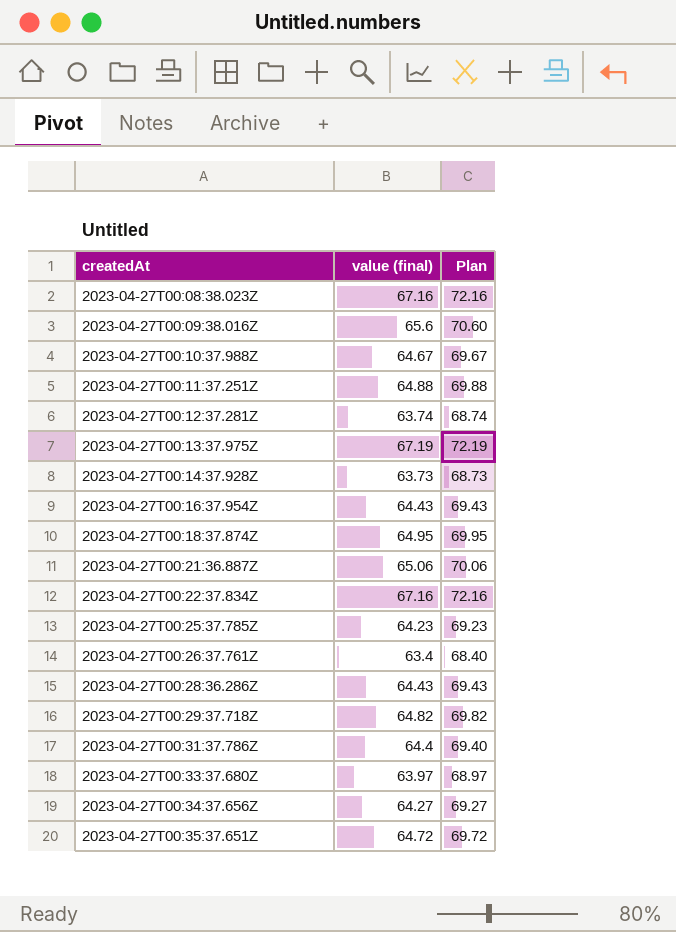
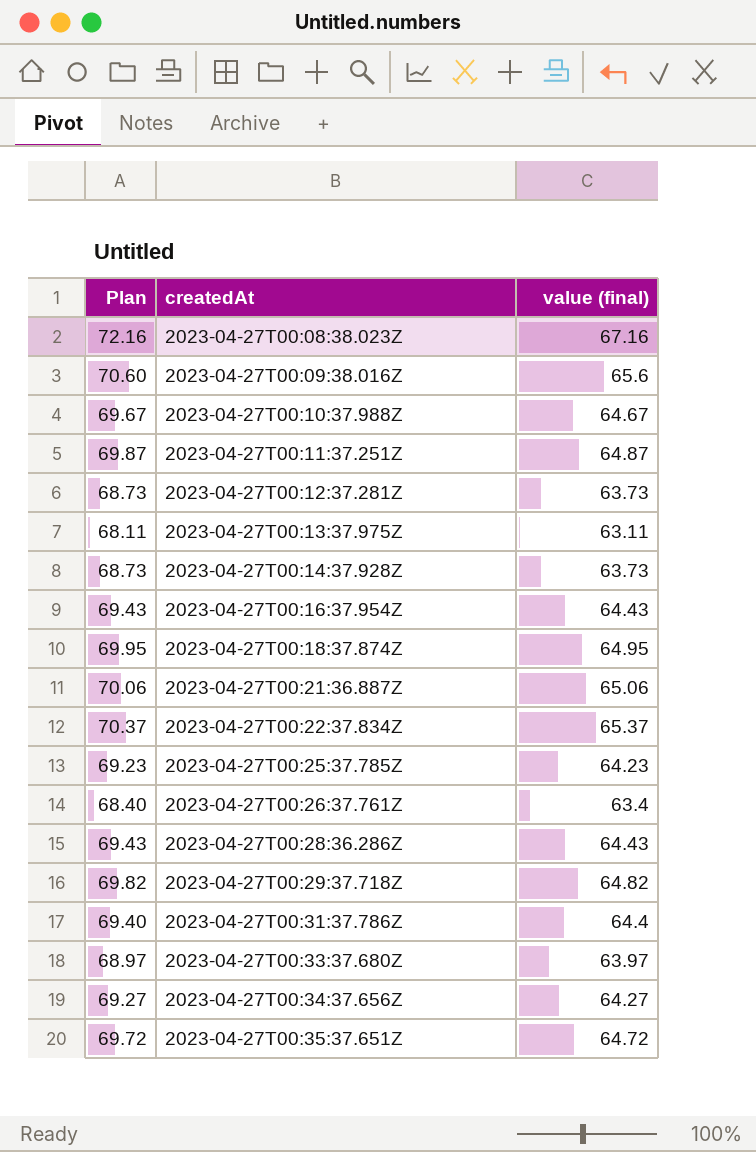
column Plan | position: 3 -> 1
2023-04-27T00:11:37.251Z | Plan: 69.88 -> 69.87
2023-04-27T00:11:37.251Z | value (final): 64.88 -> 64.87
2023-04-27T00:12:37.281Z | Plan: 68.74 -> 68.73
2023-04-27T00:12:37.281Z | value (final): 63.74 -> 63.73
2023-04-27T00:13:37.975Z | Plan: 72.19 -> 68.11
2023-04-27T00:13:37.975Z | value (final): 67.19 -> 63.11
2023-04-27T00:22:37.834Z | Plan: 72.16 -> 70.37
2023-04-27T00:22:37.834Z | value (final): 67.16 -> 65.37

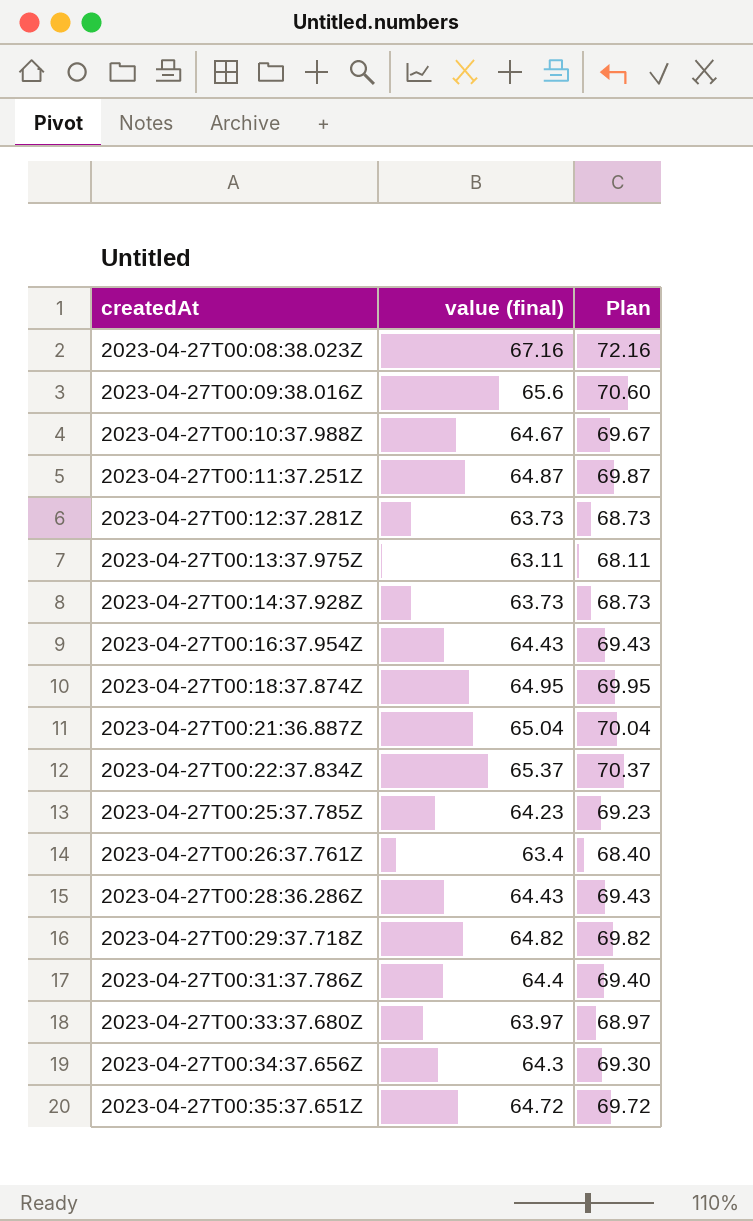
column Plan | position: 1 -> 3
2023-04-27T00:21:36.887Z | value (final): 65.06 -> 65.04
2023-04-27T00:21:36.887Z | Plan: 70.06 -> 70.04
2023-04-27T00:34:37.656Z | value (final): 64.27 -> 64.3
2023-04-27T00:34:37.656Z | Plan: 69.27 -> 69.30

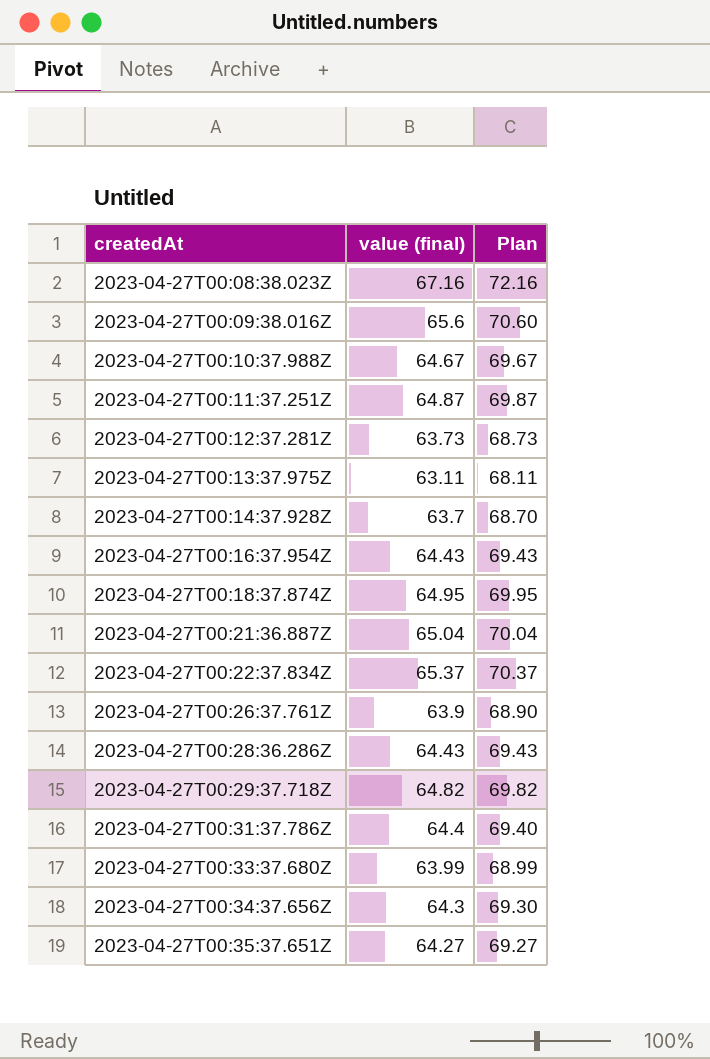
row 2023-04-27T00:25:37.785Z: 64.23 | 69.23 -> none
2023-04-27T00:14:37.928Z | value (final): 63.73 -> 63.7
2023-04-27T00:14:37.928Z | Plan: 68.73 -> 68.70
2023-04-27T00:26:37.761Z | value (final): 63.4 -> 63.9
2023-04-27T00:26:37.761Z | Plan: 68.40 -> 68.90
2023-04-27T00:33:37.680Z | value (final): 63.97 -> 63.99
2023-04-27T00:33:37.680Z | Plan: 68.97 -> 68.99
2023-04-27T00:35:37.651Z | value (final): 64.72 -> 64.27
2023-04-27T00:35:37.651Z | Plan: 69.72 -> 69.27

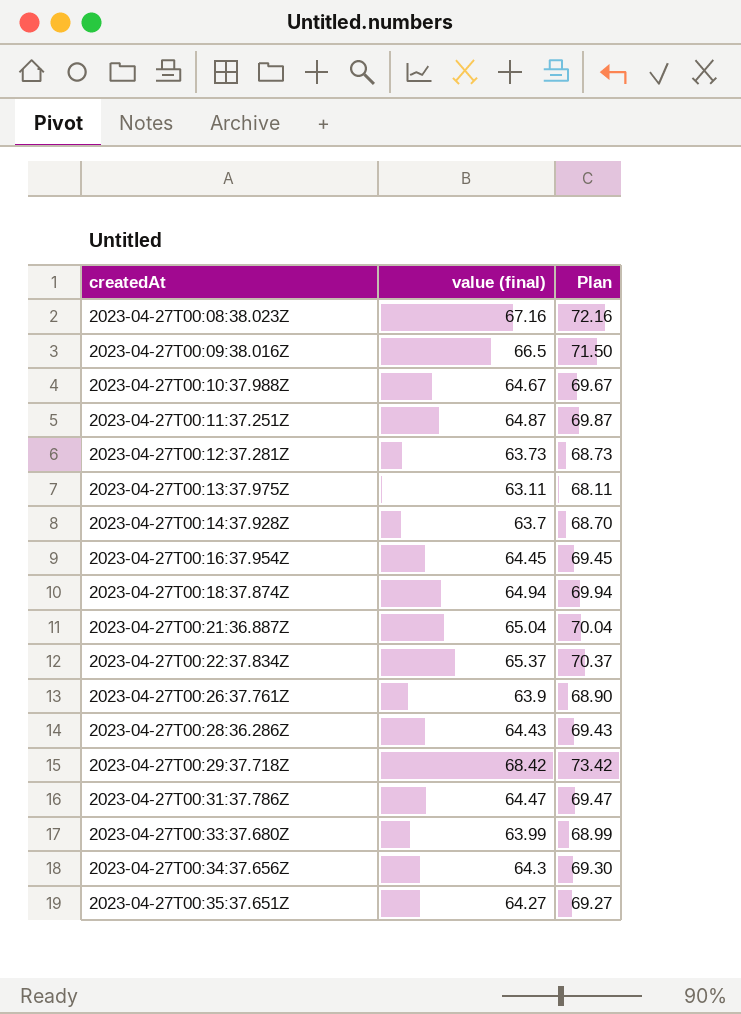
2023-04-27T00:09:38.016Z | value (final): 65.6 -> 66.5
2023-04-27T00:09:38.016Z | Plan: 70.60 -> 71.50
2023-04-27T00:16:37.954Z | value (final): 64.43 -> 64.45
2023-04-27T00:16:37.954Z | Plan: 69.43 -> 69.45
2023-04-27T00:18:37.874Z | value (final): 64.95 -> 64.94
2023-04-27T00:18:37.874Z | Plan: 69.95 -> 69.94
2023-04-27T00:29:37.718Z | value (final): 64.82 -> 68.42
2023-04-27T00:29:37.718Z | Plan: 69.82 -> 73.42
2023-04-27T00:31:37.786Z | value (final): 64.4 -> 64.47
2023-04-27T00:31:37.786Z | Plan: 69.40 -> 69.47

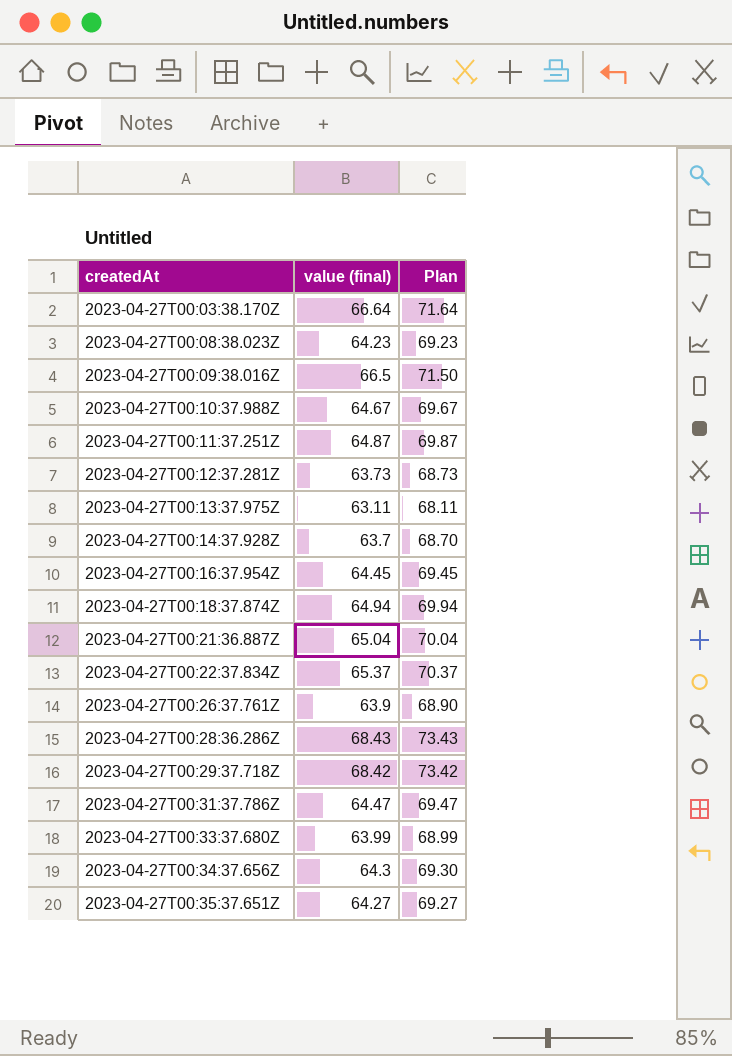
row 2023-04-27T00:03:38.170Z: none -> 66.64 | 71.64
2023-04-27T00:08:38.023Z | value (final): 67.16 -> 64.23
2023-04-27T00:08:38.023Z | Plan: 72.16 -> 69.23
2023-04-27T00:28:36.286Z | value (final): 64.43 -> 68.43
2023-04-27T00:28:36.286Z | Plan: 69.43 -> 73.43

